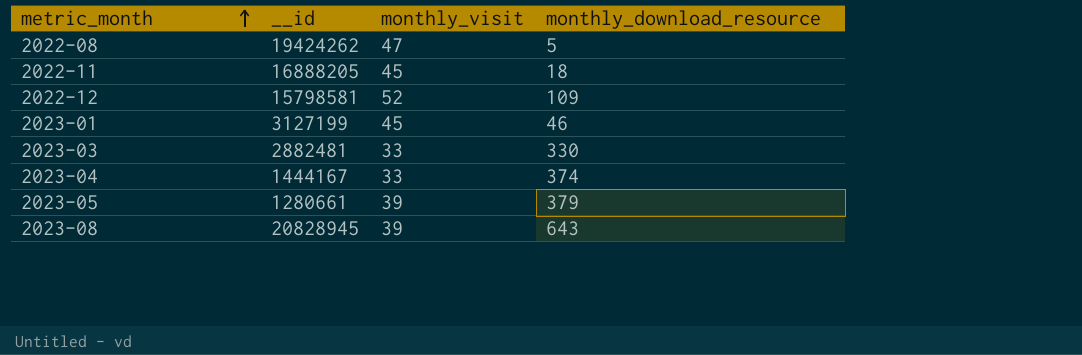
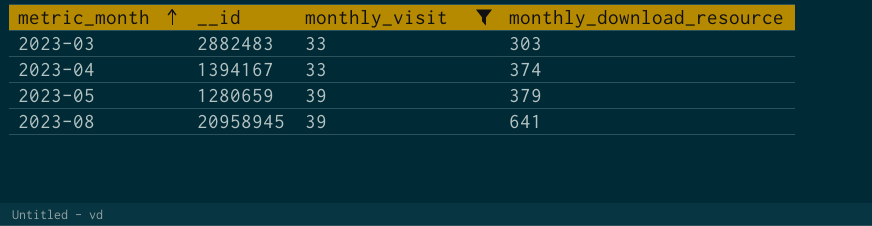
filter: none -> monthly_visit <= 39
2023-03 | __id: 2882481 -> 2882483
2023-03 | monthly_download_resource: 330 -> 303
2023-04 | __id: 1444167 -> 1394167
2023-05 | __id: 1280661 -> 1280659
2023-08 | __id: 20828945 -> 20958945
2023-08 | monthly_download_resource: 643 -> 641

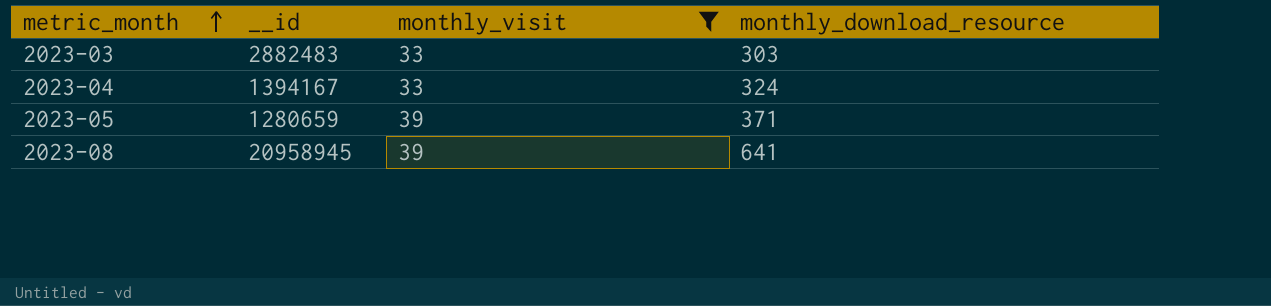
2023-04 | monthly_download_resource: 374 -> 324
2023-05 | monthly_download_resource: 379 -> 371

